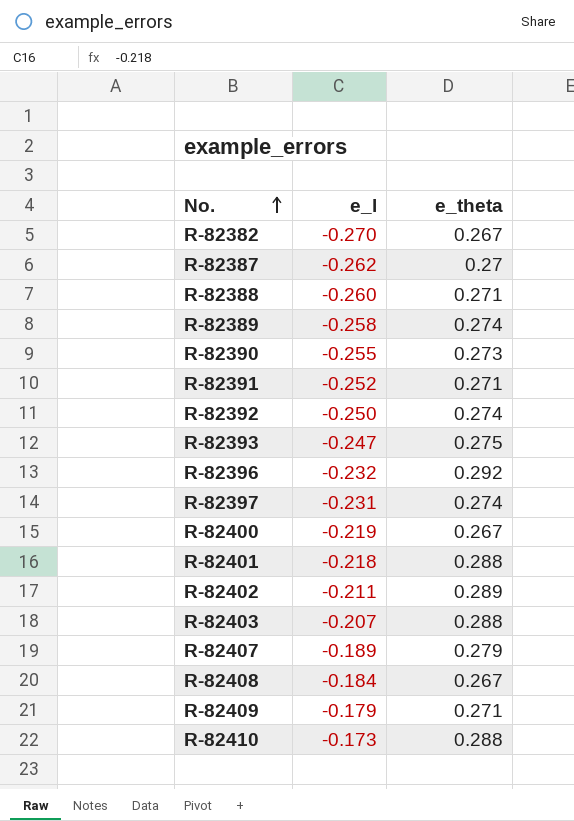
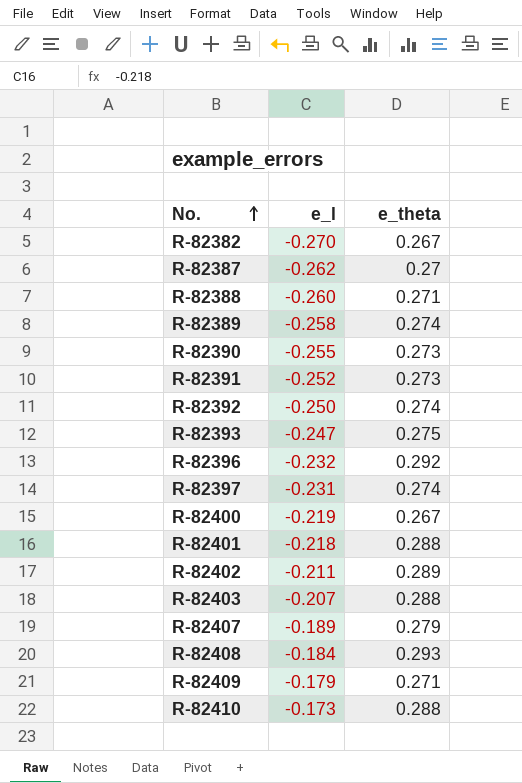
R-82391 | e_theta: 0.271 -> 0.273
R-82408 | e_theta: 0.267 -> 0.293

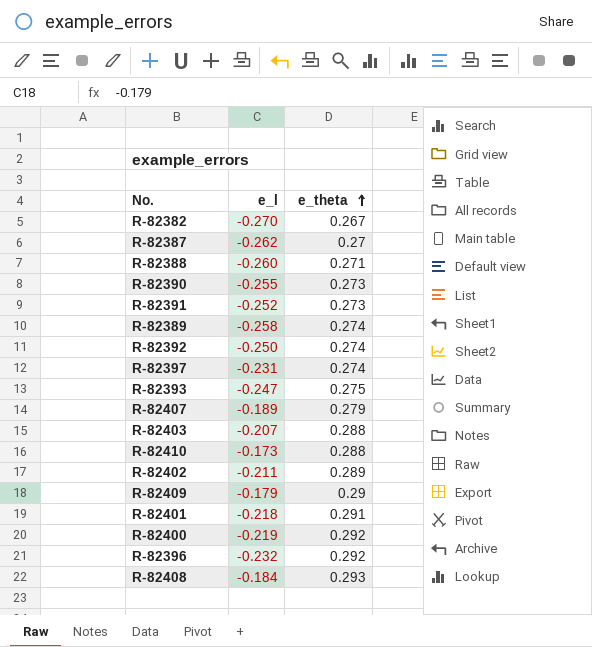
row order: No. ascending -> e_theta ascending
R-82409 | e_theta: 0.271 -> 0.29
R-82401 | e_theta: 0.288 -> 0.291
R-82400 | e_theta: 0.267 -> 0.292

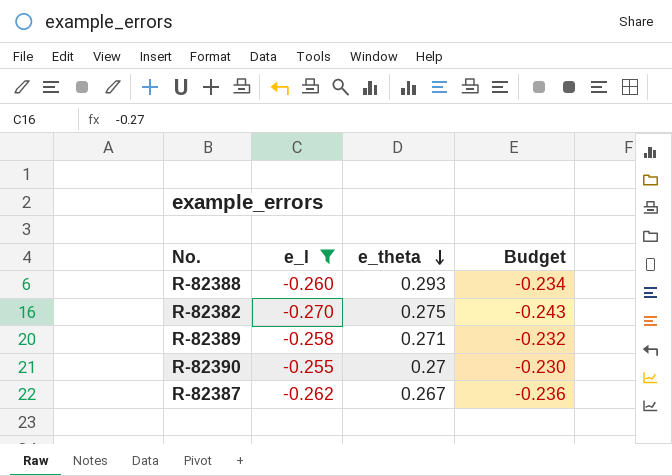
filter: none -> e_l <= -0.255
row order: e_theta ascending -> e_theta descending
column Budget | formula: none -> [e_l] * 0.9
R-82388 | e_theta: 0.271 -> 0.293
R-82382 | e_theta: 0.267 -> 0.275
R-82389 | e_theta: 0.274 -> 0.271
R-82390 | e_theta: 0.273 -> 0.27
R-82387 | e_theta: 0.27 -> 0.267

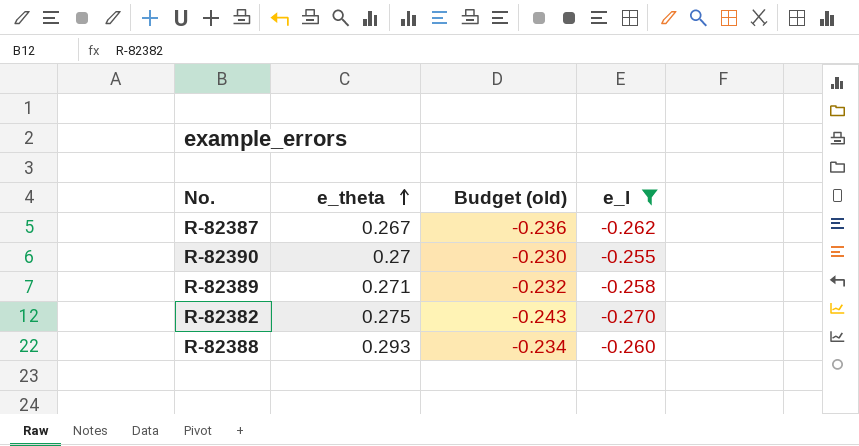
row order: e_theta descending -> e_theta ascending
column name: Budget -> Budget (old)
column e_l | position: 2 -> 4

